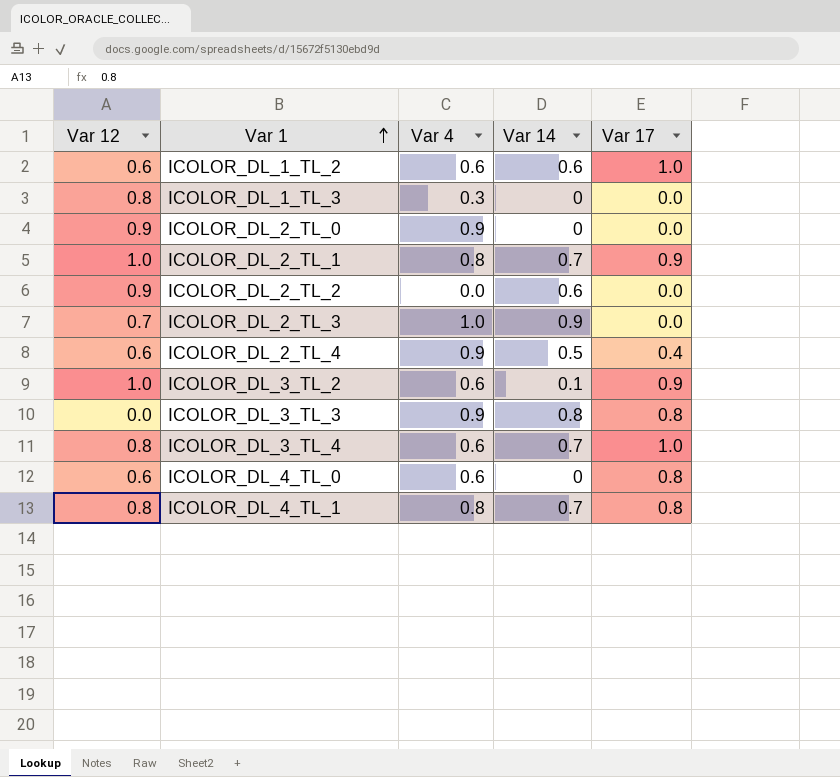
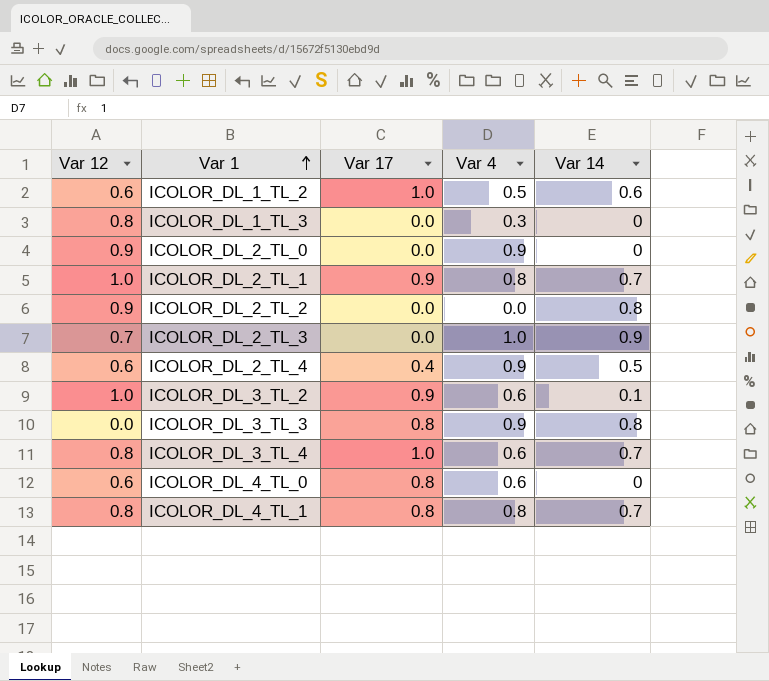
column Var 17 | position: 5 -> 3
ICOLOR_DL_1_TL_2 | Var 4: 0.6 -> 0.5
ICOLOR_DL_2_TL_2 | Var 14: 0.6 -> 0.8

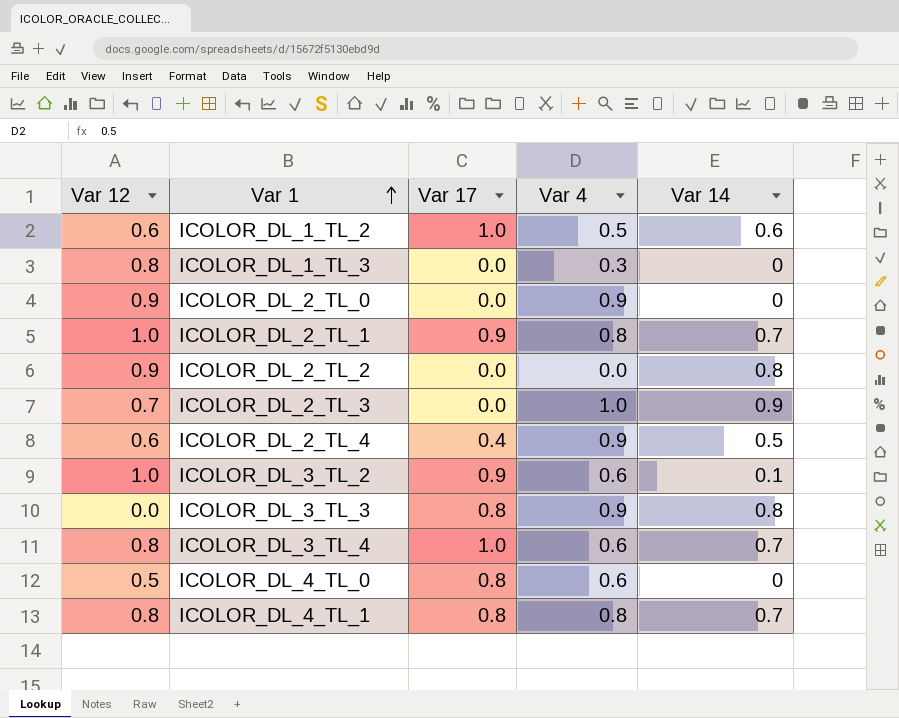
ICOLOR_DL_4_TL_0 | Var 12: 0.6 -> 0.5

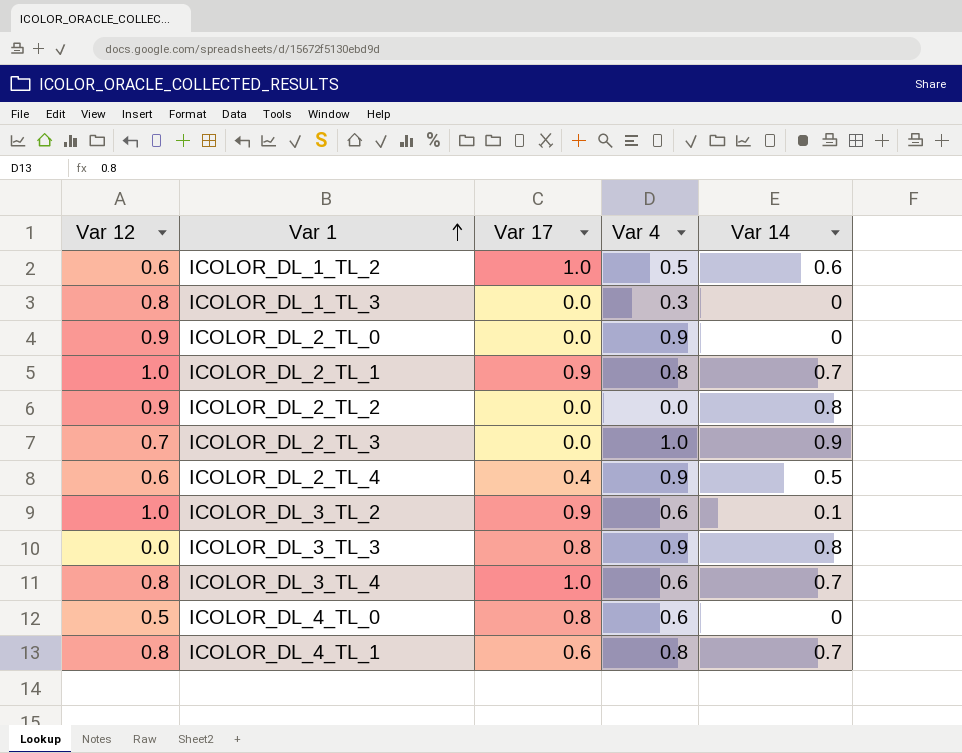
ICOLOR_DL_4_TL_1 | Var 17: 0.8 -> 0.6

